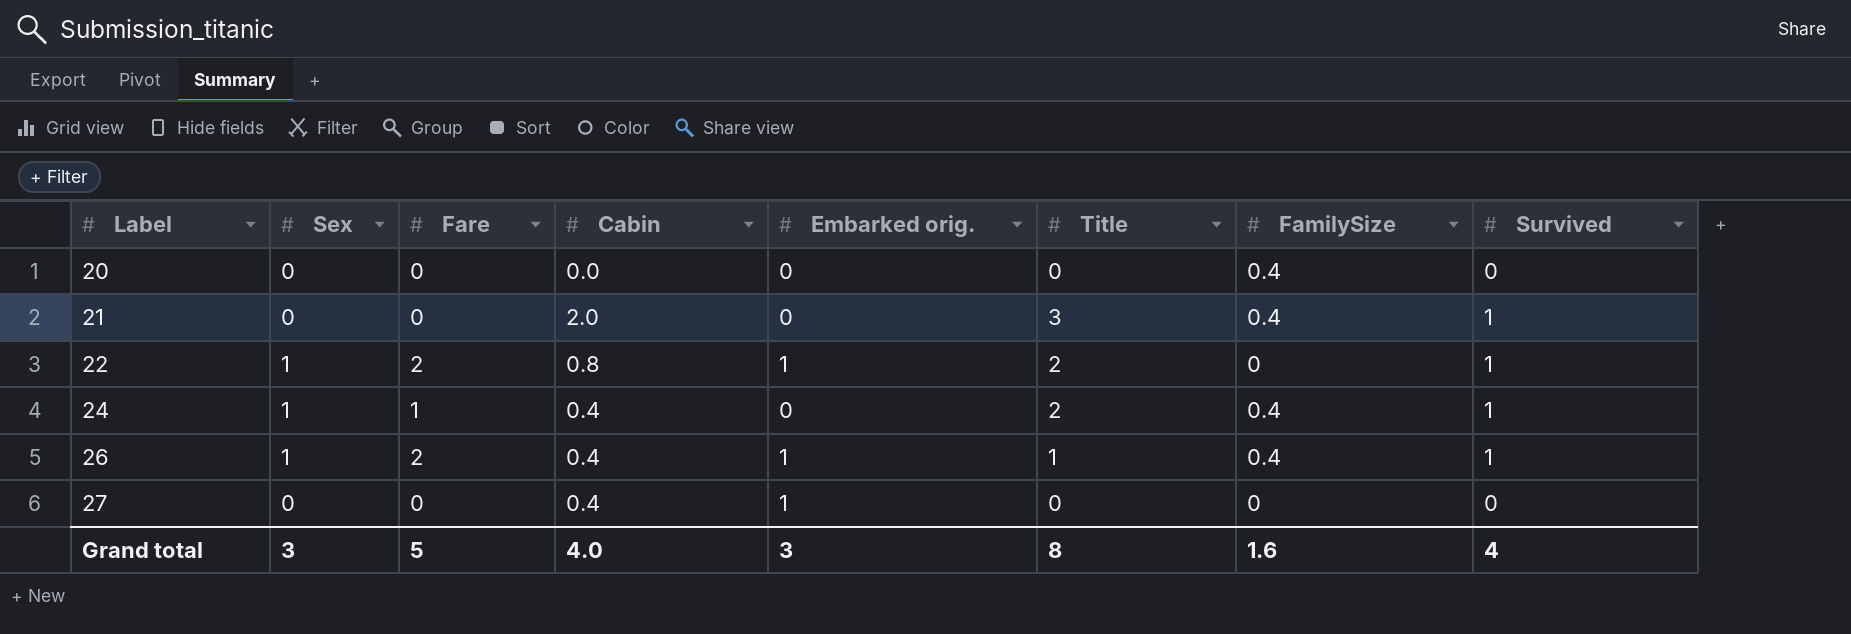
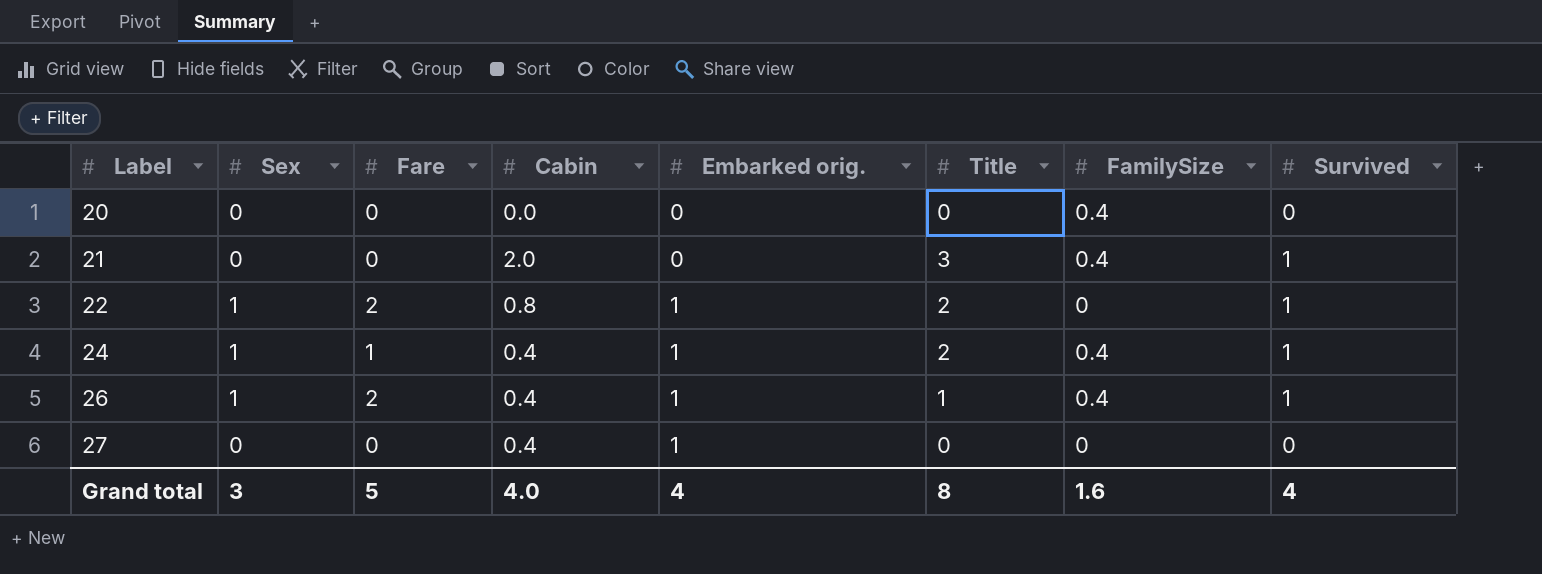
24 | Embarked orig.: 0 -> 1
Grand total | Embarked orig.: 3 -> 4

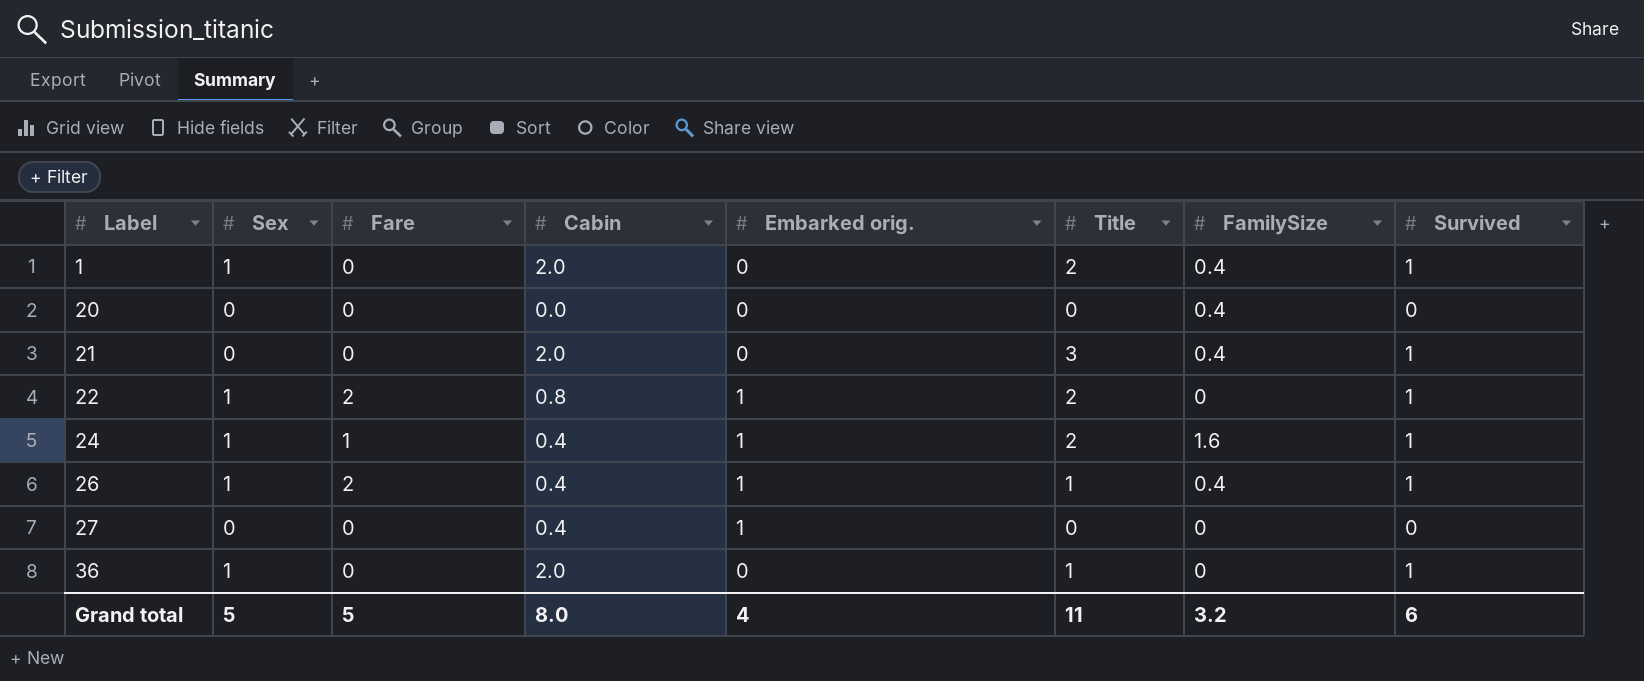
row 1: none -> 1 | 0 | 2.0 | 0 | 2 | 0.4 | 1
24 | FamilySize: 0.4 -> 1.6
row 36: none -> 1 | 0 | 2.0 | 0 | 1 | 0 | 1
Grand total | Sex: 3 -> 5
Grand total | Cabin: 4.0 -> 8.0
Grand total | Title: 8 -> 11
Grand total | FamilySize: 1.6 -> 3.2
Grand total | Survived: 4 -> 6

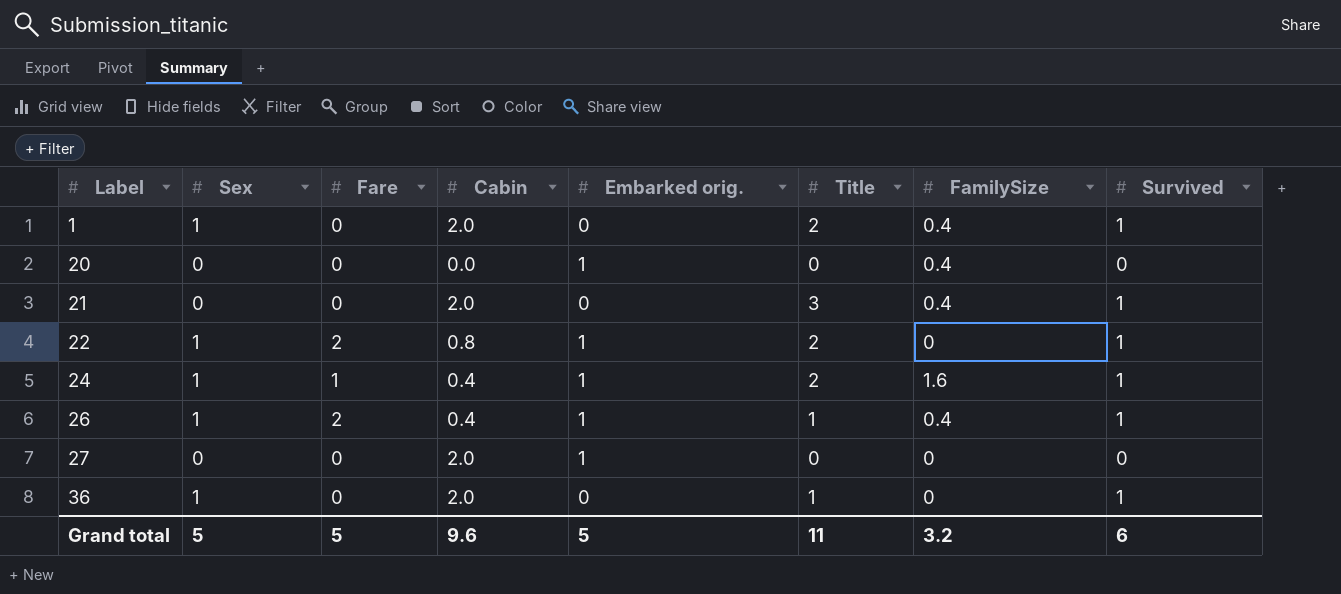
20 | Embarked orig.: 0 -> 1
27 | Cabin: 0.4 -> 2.0
Grand total | Cabin: 8.0 -> 9.6
Grand total | Embarked orig.: 4 -> 5

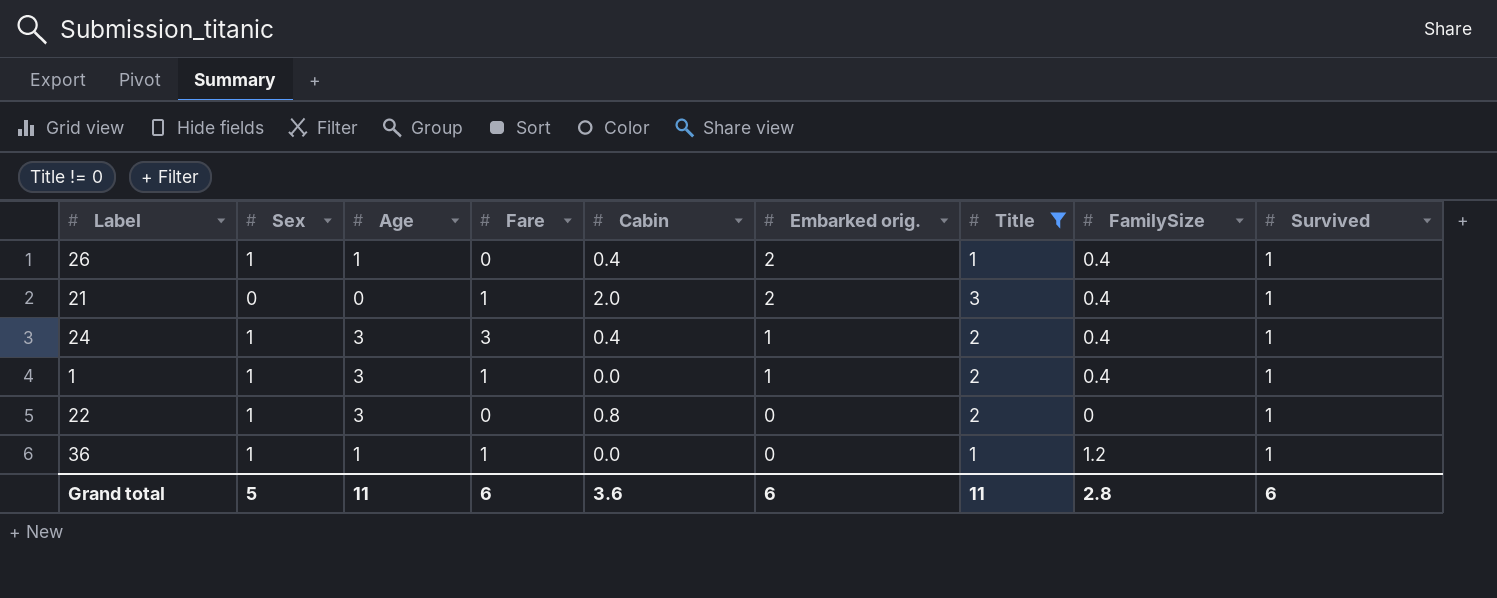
filter: none -> Title != 0
row order: Label ascending -> Embarked orig. descending
column Age | position: none -> 3
26 | Fare: 2 -> 0
26 | Embarked orig.: 1 -> 2
21 | Fare: 0 -> 1
21 | Embarked orig.: 0 -> 2
24 | Fare: 1 -> 3
24 | FamilySize: 1.6 -> 0.4
1 | Fare: 0 -> 1
1 | Cabin: 2.0 -> 0.0
1 | Embarked orig.: 0 -> 1
22 | Fare: 2 -> 0
22 | Embarked orig.: 1 -> 0
36 | Fare: 0 -> 1
36 | Cabin: 2.0 -> 0.0
36 | FamilySize: 0 -> 1.2
Grand total | Fare: 5 -> 6
Grand total | Cabin: 9.6 -> 3.6
Grand total | Embarked orig.: 5 -> 6
Grand total | FamilySize: 3.2 -> 2.8

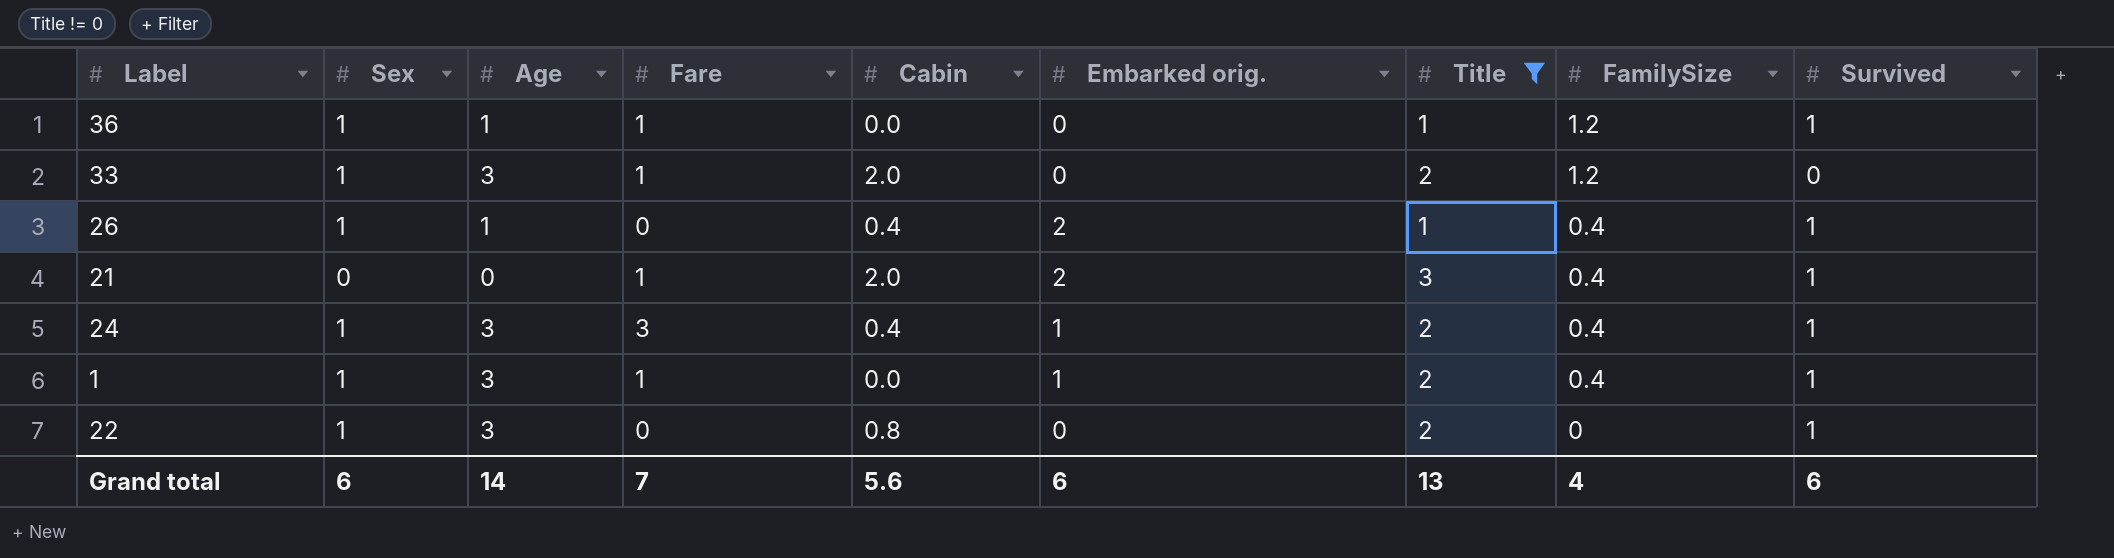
row order: Embarked orig. descending -> FamilySize descending
row 33: none -> 1 | 3 | 1 | 2.0 | 0 | 2 | 1.2 | 0
Grand total | Sex: 5 -> 6
Grand total | Age: 11 -> 14
Grand total | Fare: 6 -> 7
Grand total | Cabin: 3.6 -> 5.6
Grand total | Title: 11 -> 13
Grand total | FamilySize: 2.8 -> 4

